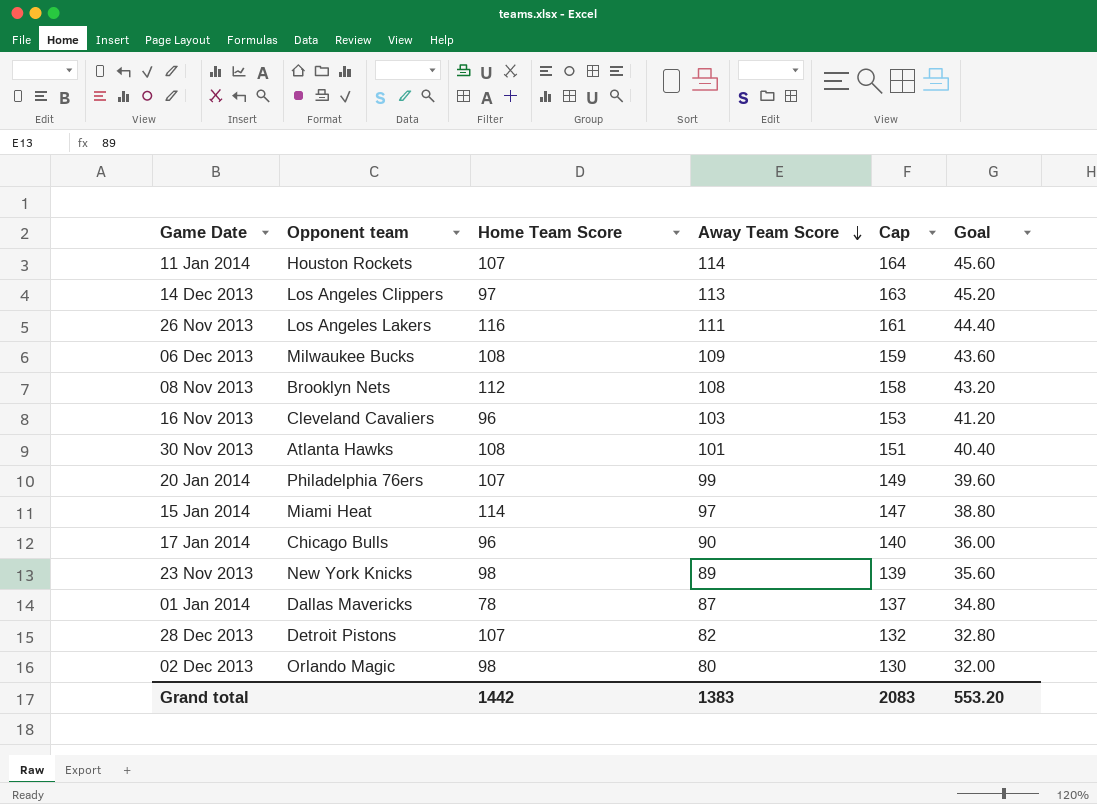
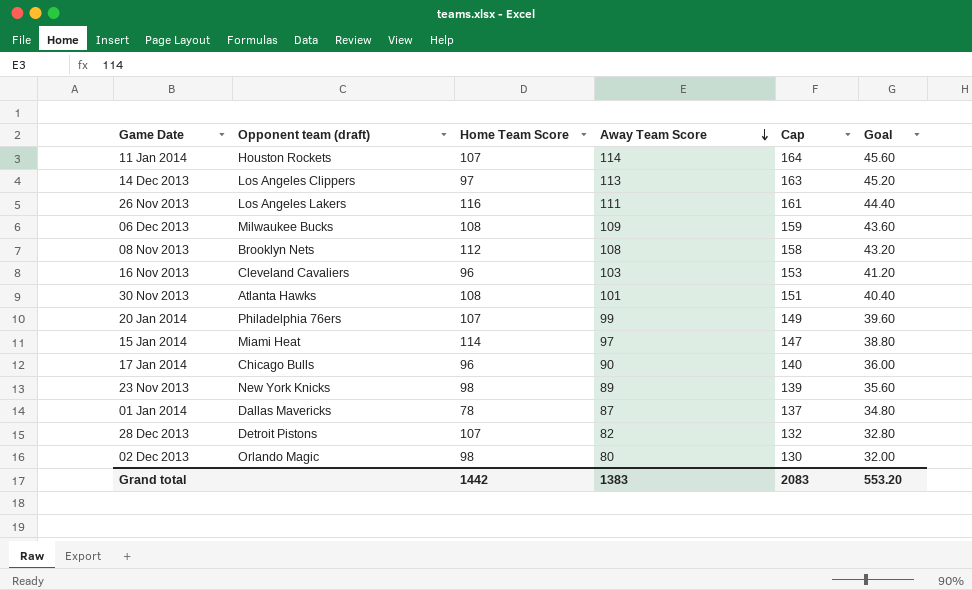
column name: Opponent team -> Opponent team (draft)

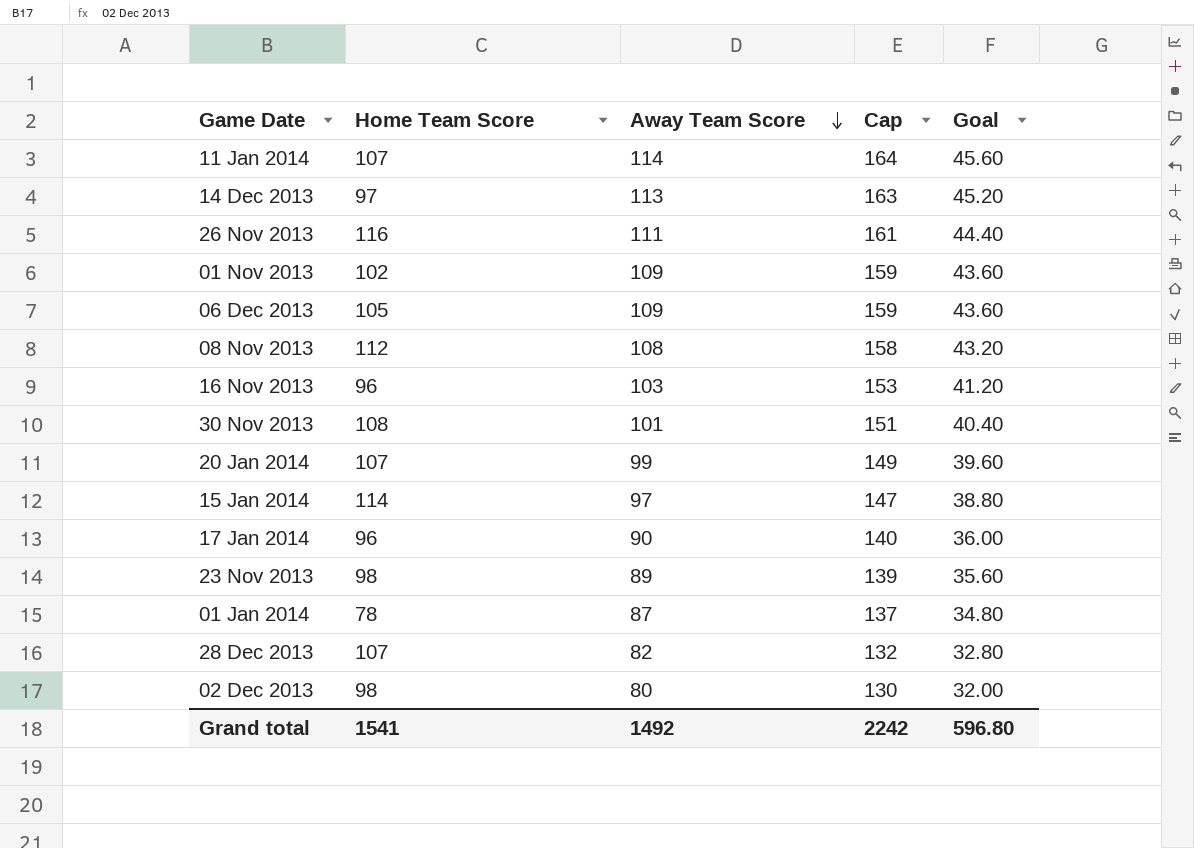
column Opponent team (draft) | position: 2 -> none
row 01 Nov 2013: none -> 102 | 109 | 159 | 43.60
06 Dec 2013 | Home Team Score: 108 -> 105
Grand total | Home Team Score: 1442 -> 1541
Grand total | Away Team Score: 1383 -> 1492
Grand total | Cap: 2083 -> 2242
Grand total | Goal: 553.20 -> 596.80

